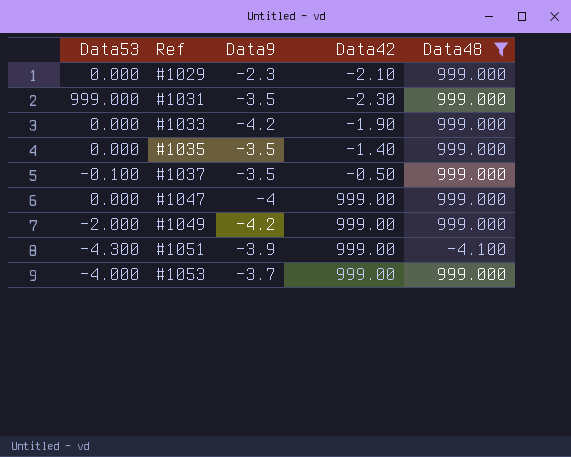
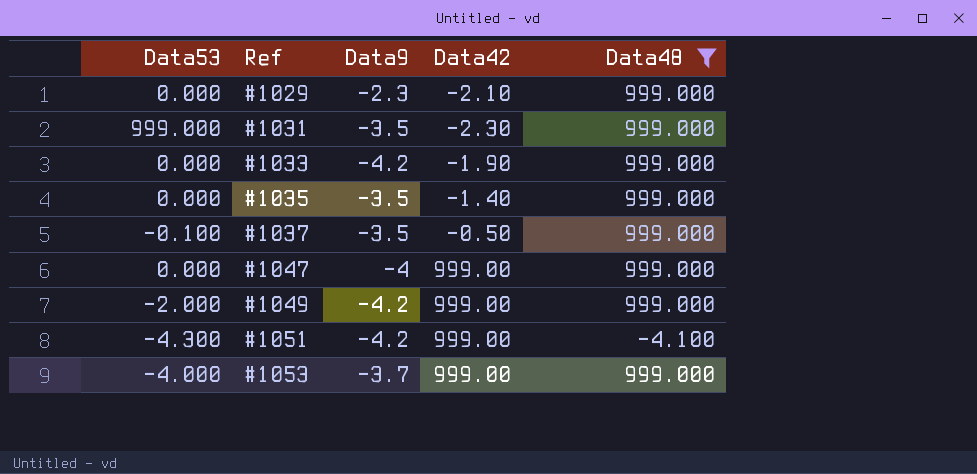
#1051 | Data9: -3.9 -> -4.2

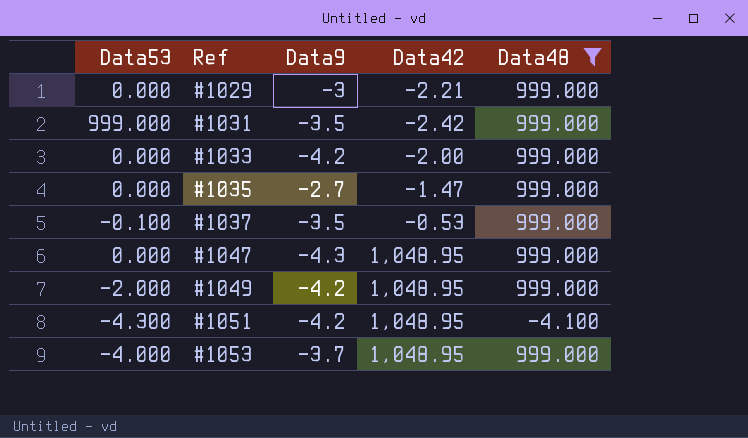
#1029 | Data9: -2.3 -> -3
#1029 | Data42: -2.10 -> -2.21
#1031 | Data42: -2.30 -> -2.42
#1033 | Data42: -1.90 -> -2.00
#1035 | Data9: -3.5 -> -2.7
#1035 | Data42: -1.40 -> -1.47
#1037 | Data42: -0.50 -> -0.53
#1047 | Data9: -4 -> -4.3
#1047 | Data42: 999.00 -> 1,048.95
#1049 | Data42: 999.00 -> 1,048.95
#1051 | Data42: 999.00 -> 1,048.95
#1053 | Data42: 999.00 -> 1,048.95

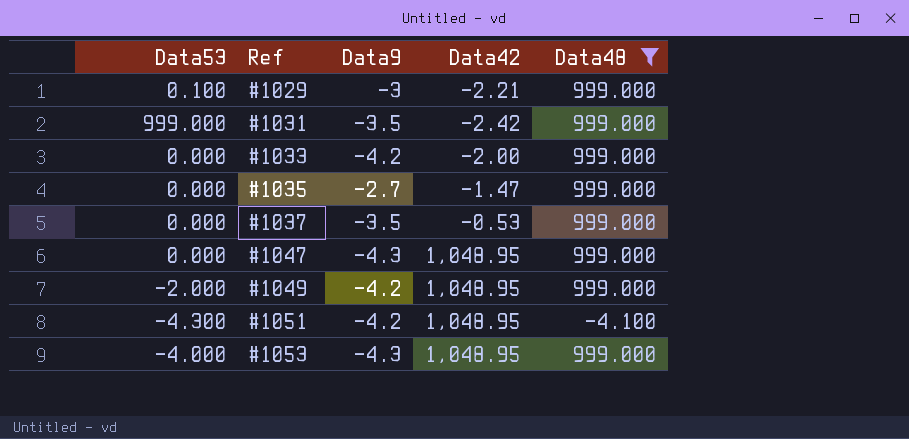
#1029 | Data53: 0.000 -> 0.100
#1037 | Data53: -0.100 -> 0.000
#1053 | Data9: -3.7 -> -4.3

